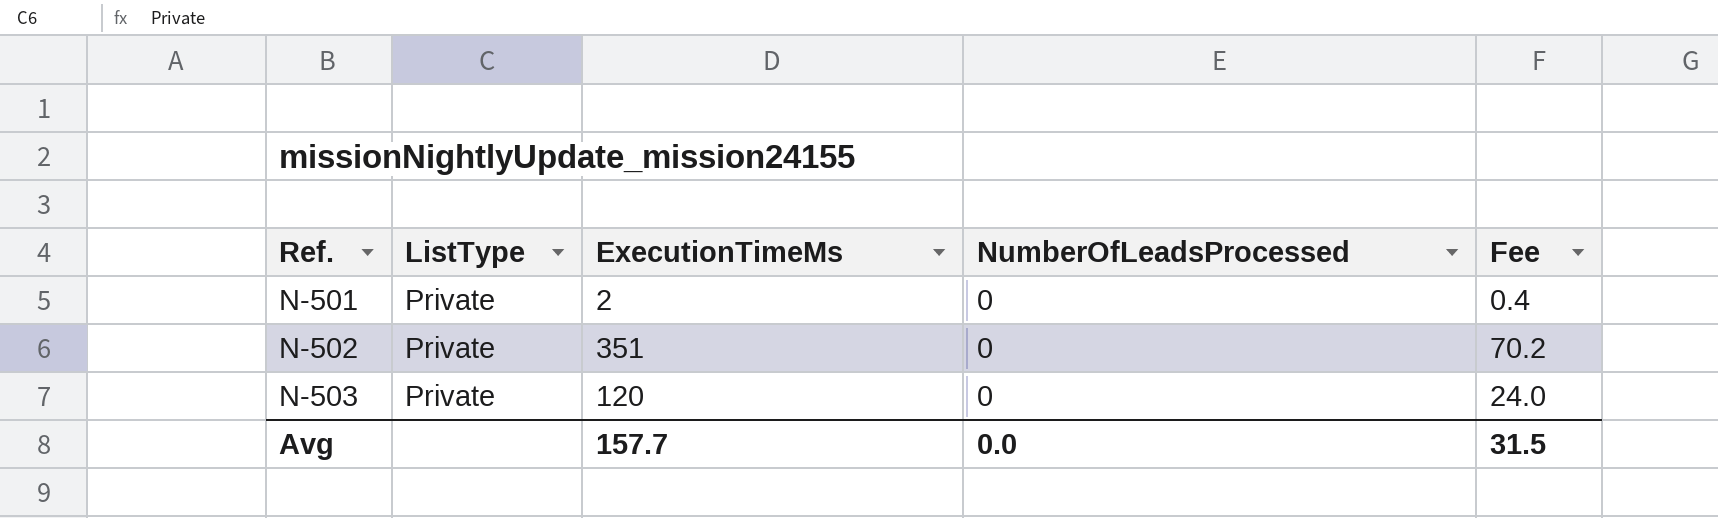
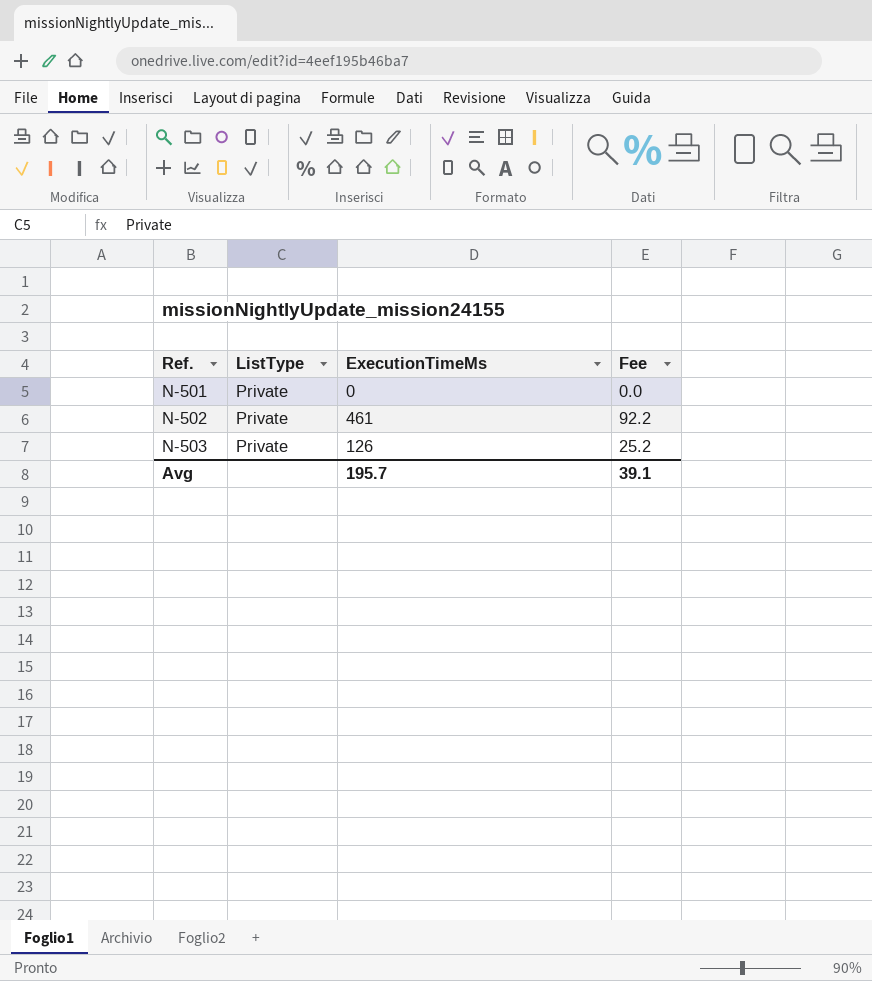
column NumberOfLeadsProcessed | position: 4 -> none
N-501 | ExecutionTimeMs: 2 -> 0
N-501 | Fee: 0.4 -> 0.0
N-502 | ExecutionTimeMs: 351 -> 461
N-502 | Fee: 70.2 -> 92.2
N-503 | ExecutionTimeMs: 120 -> 126
N-503 | Fee: 24.0 -> 25.2
Avg | ExecutionTimeMs: 157.7 -> 195.7
Avg | Fee: 31.5 -> 39.1

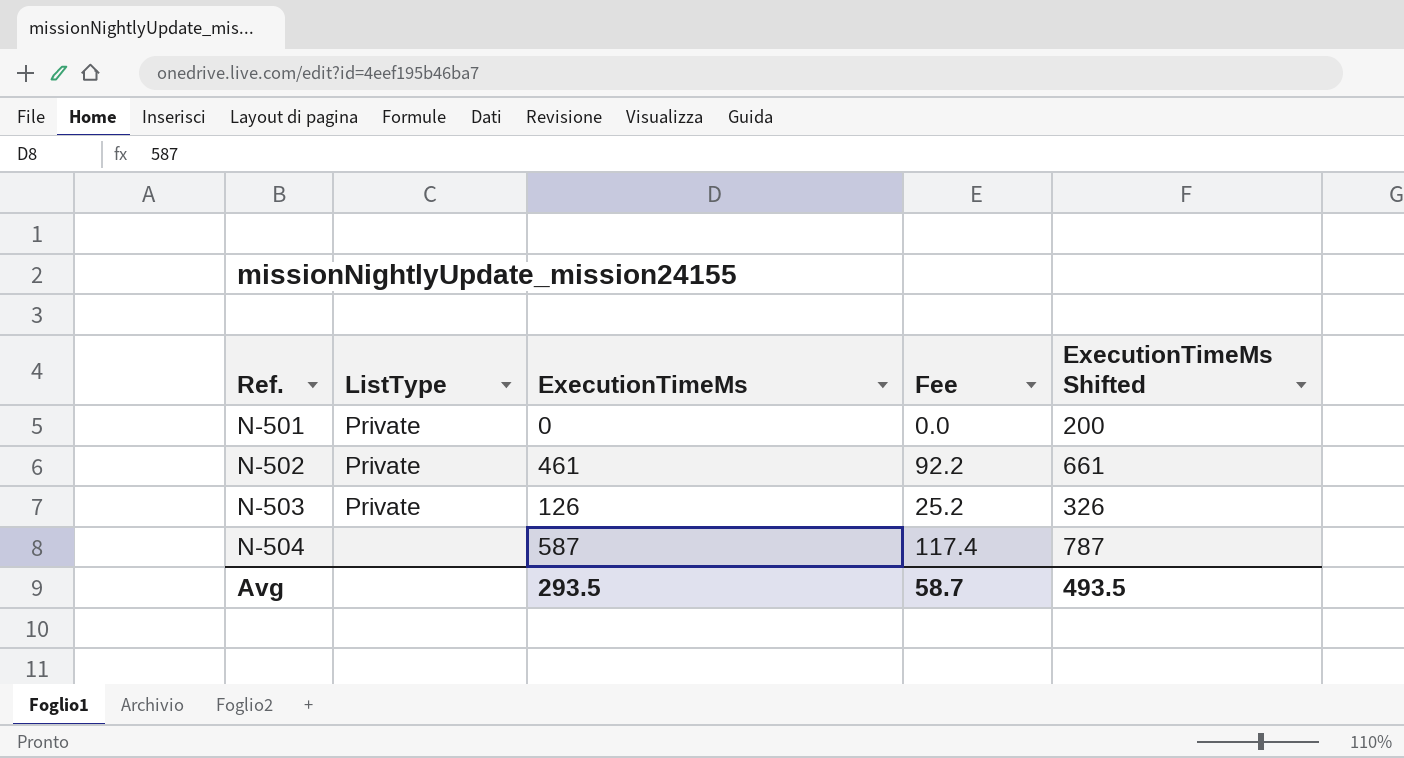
column ExecutionTimeMs Shifted | formula: none -> [ExecutionTimeMs] + 200
row N-504: none -> none | 587 | 117.4 | 787
Avg | ExecutionTimeMs: 195.7 -> 293.5
Avg | Fee: 39.1 -> 58.7

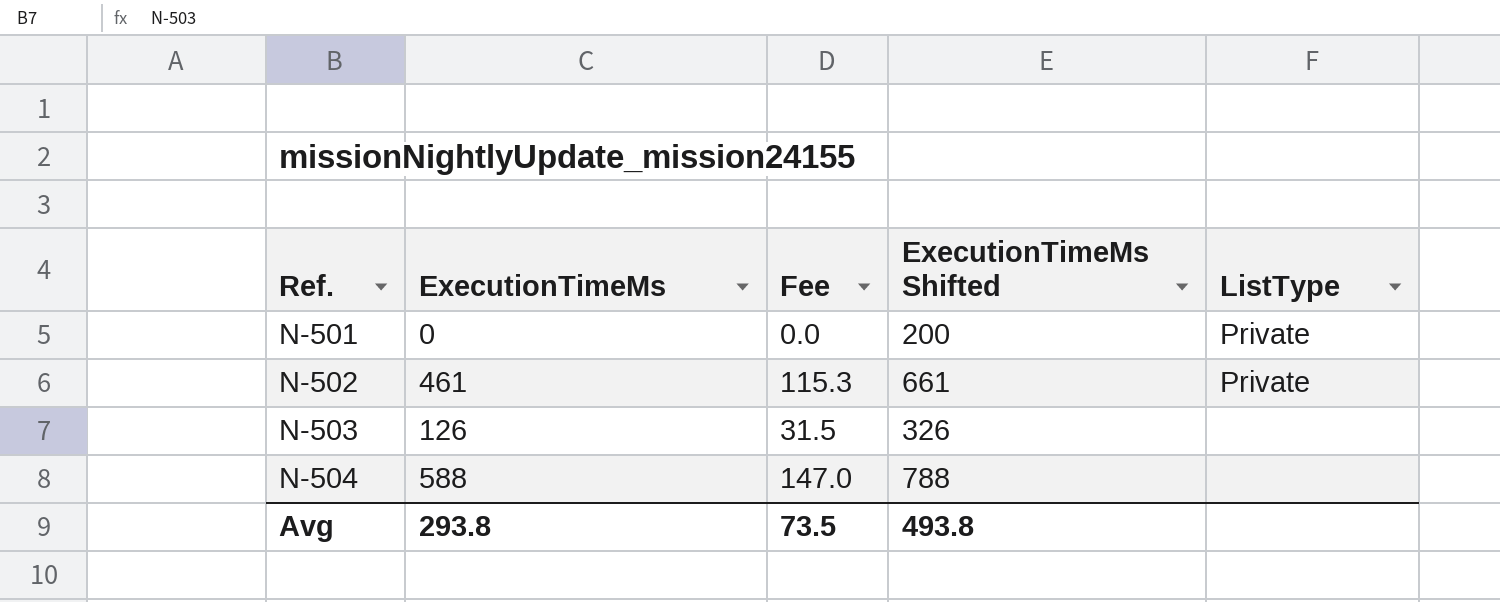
column Fee | formula: [ExecutionTimeMs] * 0.2 -> [ExecutionTimeMs] * 0.25
column ListType | position: 2 -> 5
N-503 | ListType: Private -> none
N-504 | ExecutionTimeMs: 587 -> 588
N-504 | ExecutionTimeMs Shifted: 787 -> 788
Avg | ExecutionTimeMs: 293.5 -> 293.8
Avg | Fee: 58.7 -> 73.5
Avg | ExecutionTimeMs Shifted: 493.5 -> 493.8

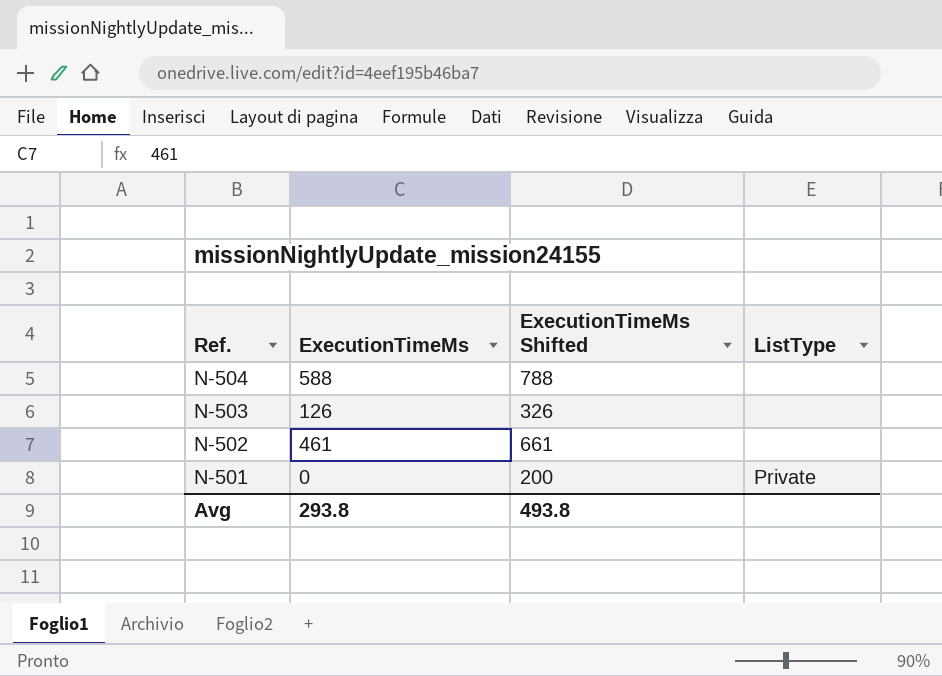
row order: Ref. ascending -> Ref. descending
column Fee | formula: [ExecutionTimeMs] * 0.25 -> none
N-502 | ListType: Private -> none

